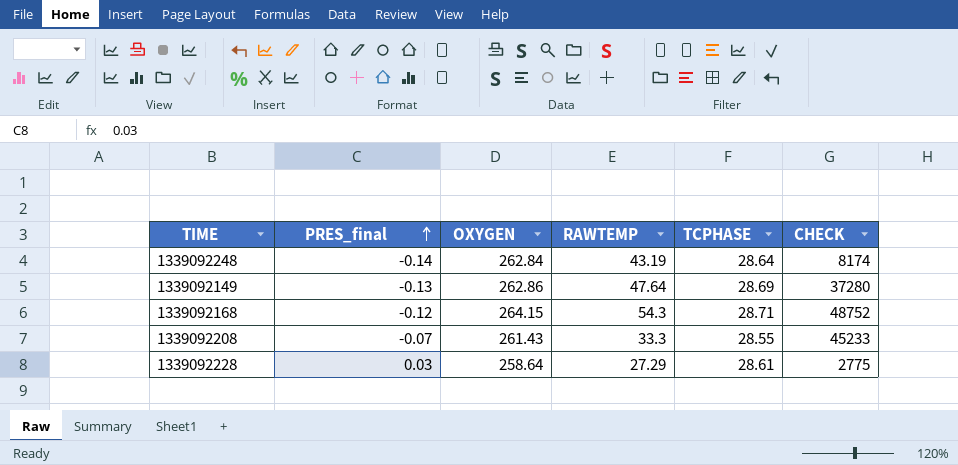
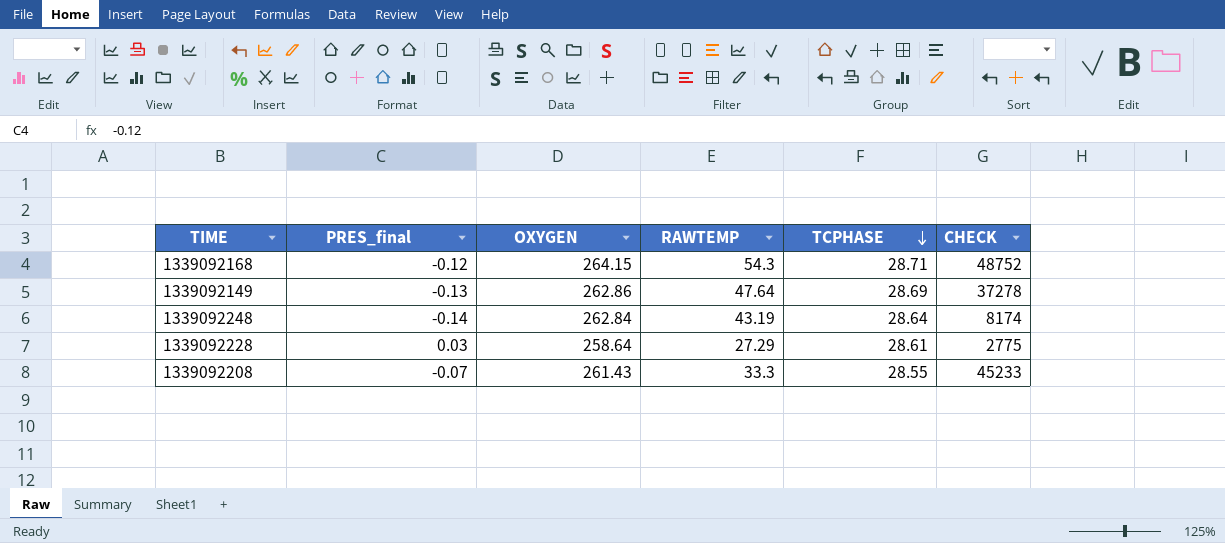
row order: PRES_final ascending -> TCPHASE descending
1339092149 | CHECK: 37280 -> 37278

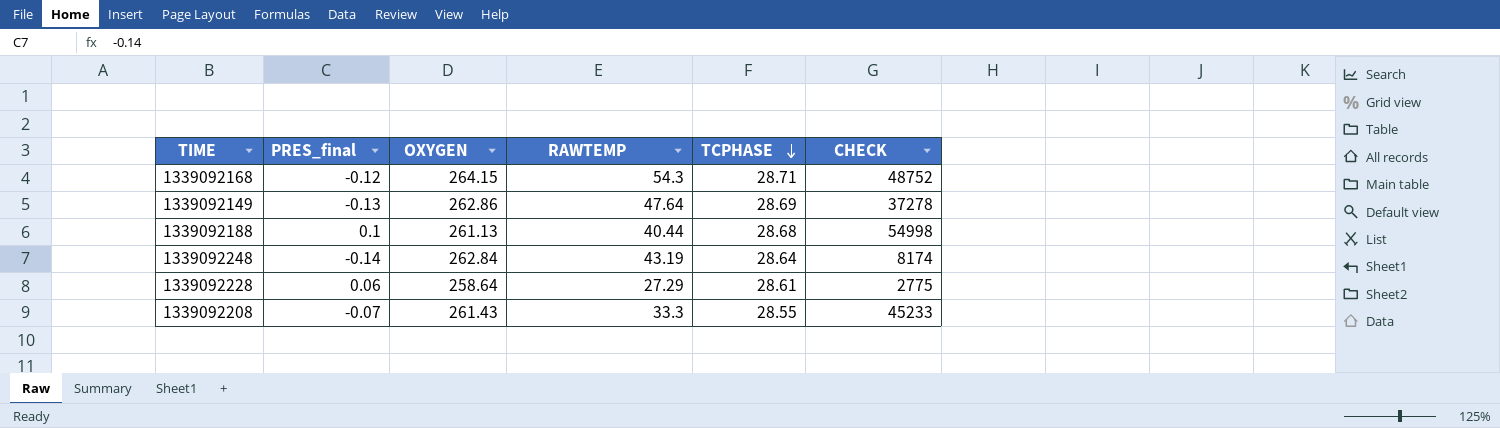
row 1339092188: none -> 0.1 | 261.13 | 40.44 | 28.68 | 54998
1339092228 | PRES_final: 0.03 -> 0.06

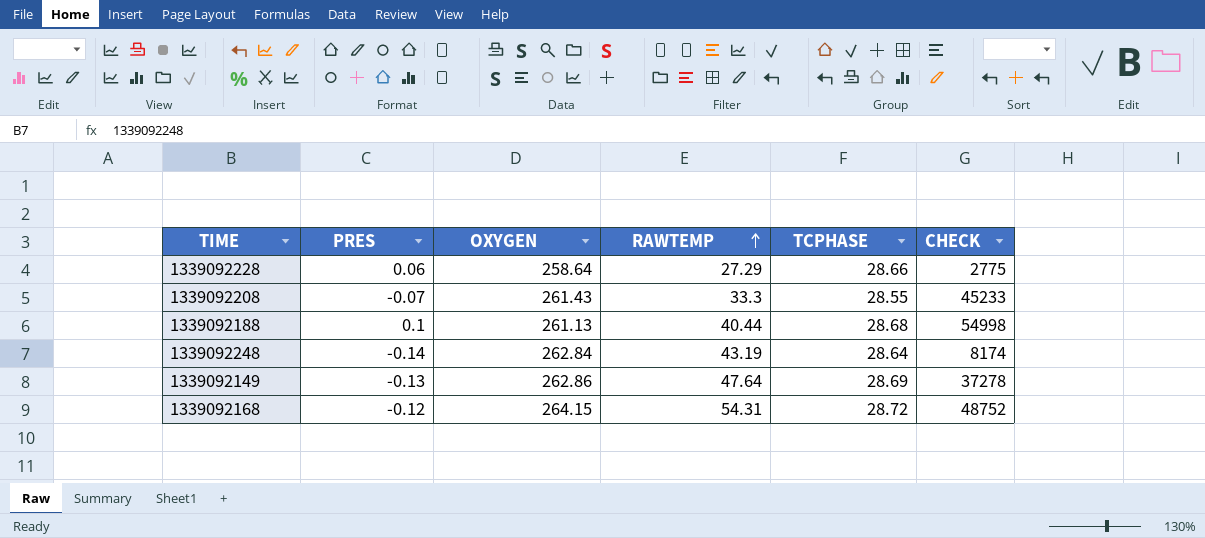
row order: TCPHASE descending -> RAWTEMP ascending
column name: PRES_final -> PRES
1339092228 | TCPHASE: 28.61 -> 28.66
1339092168 | RAWTEMP: 54.3 -> 54.31
1339092168 | TCPHASE: 28.71 -> 28.72

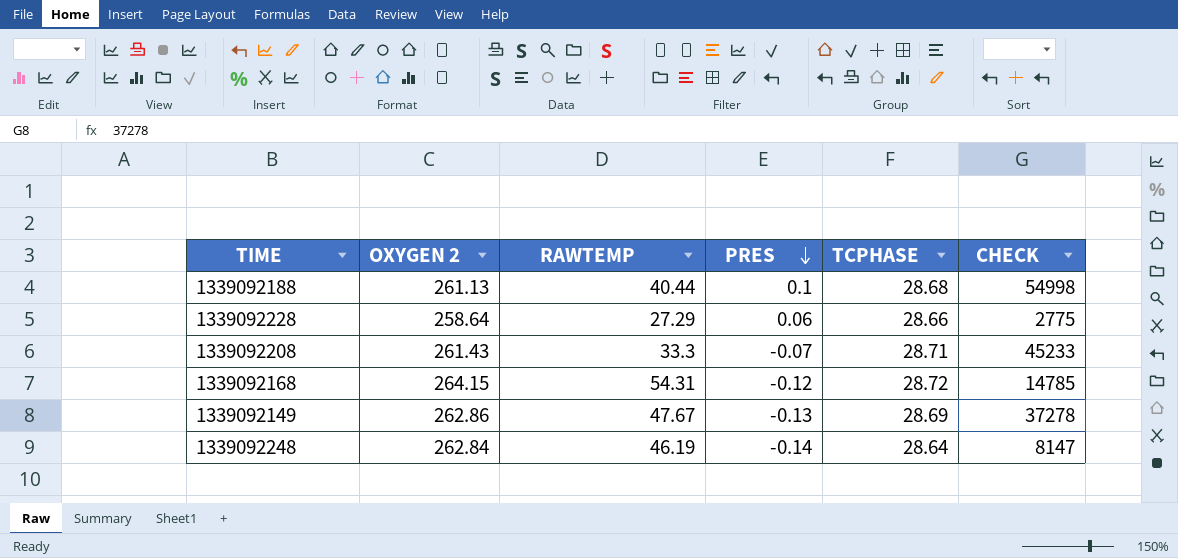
row order: RAWTEMP ascending -> PRES descending
column name: OXYGEN -> OXYGEN 2
column PRES | position: 2 -> 4
1339092208 | TCPHASE: 28.55 -> 28.71
1339092168 | CHECK: 48752 -> 14785
1339092149 | RAWTEMP: 47.64 -> 47.67
1339092248 | RAWTEMP: 43.19 -> 46.19
1339092248 | CHECK: 8174 -> 8147

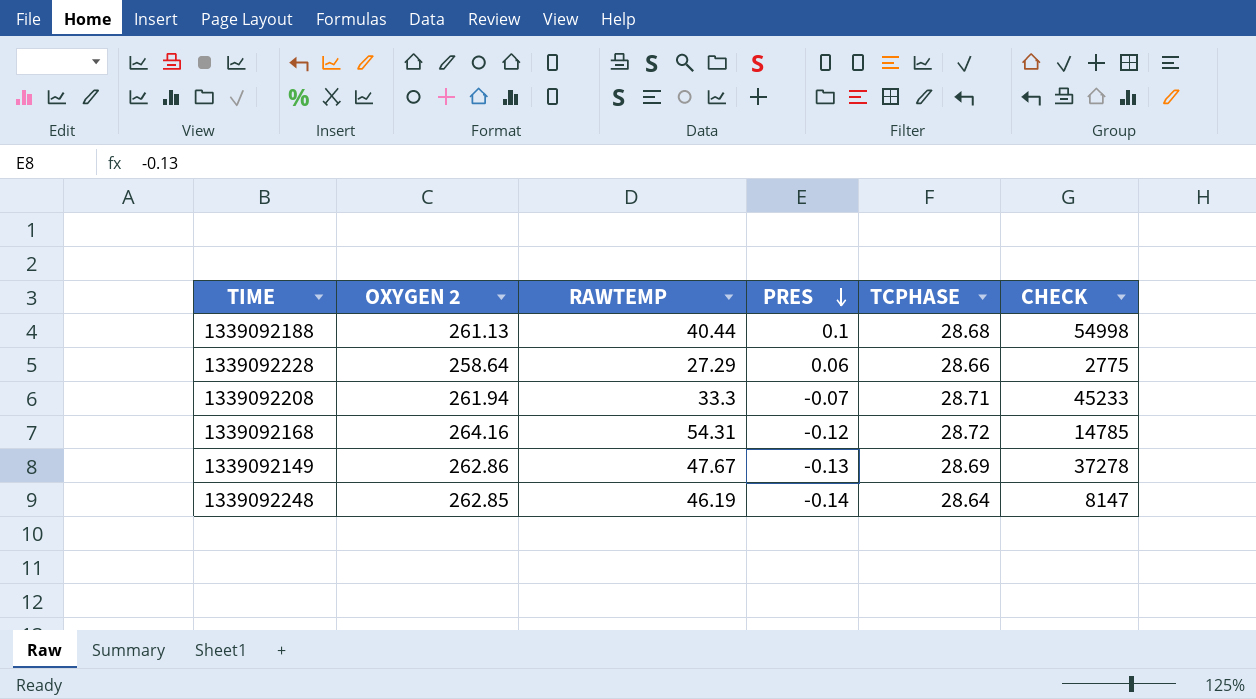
1339092208 | OXYGEN 2: 261.43 -> 261.94
1339092168 | OXYGEN 2: 264.15 -> 264.16
1339092248 | OXYGEN 2: 262.84 -> 262.85

